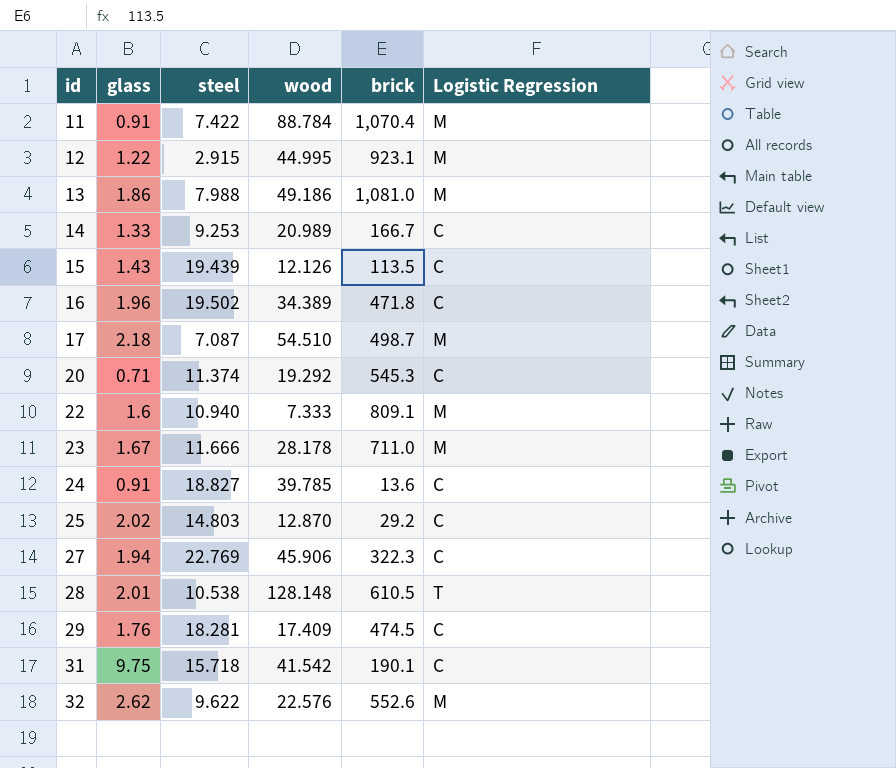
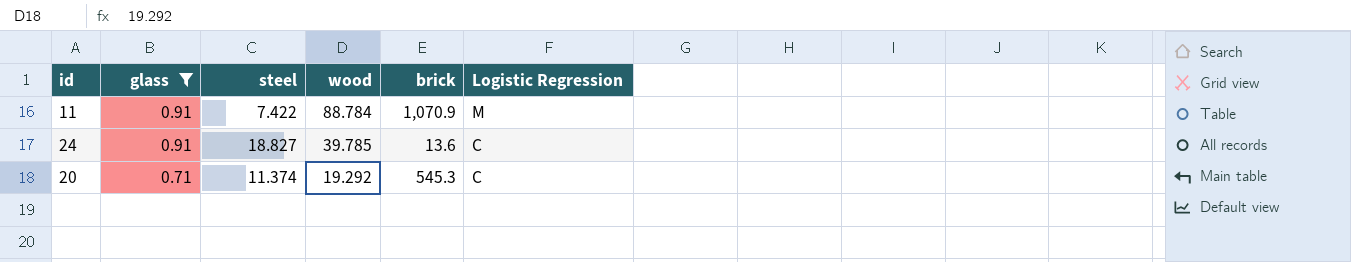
filter: none -> glass <= 0.91
row order: id ascending -> glass descending
11 | brick: 1,070.4 -> 1,070.9

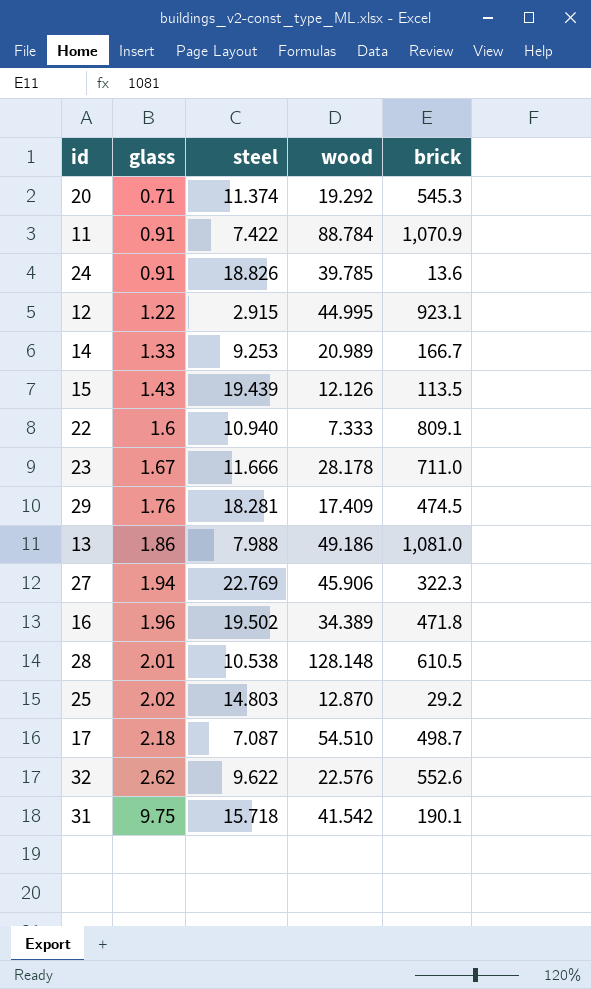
filter: glass <= 0.91 -> none
row order: glass descending -> glass ascending
column Logistic Regression | position: 6 -> none
24 | steel: 18.827 -> 18.826

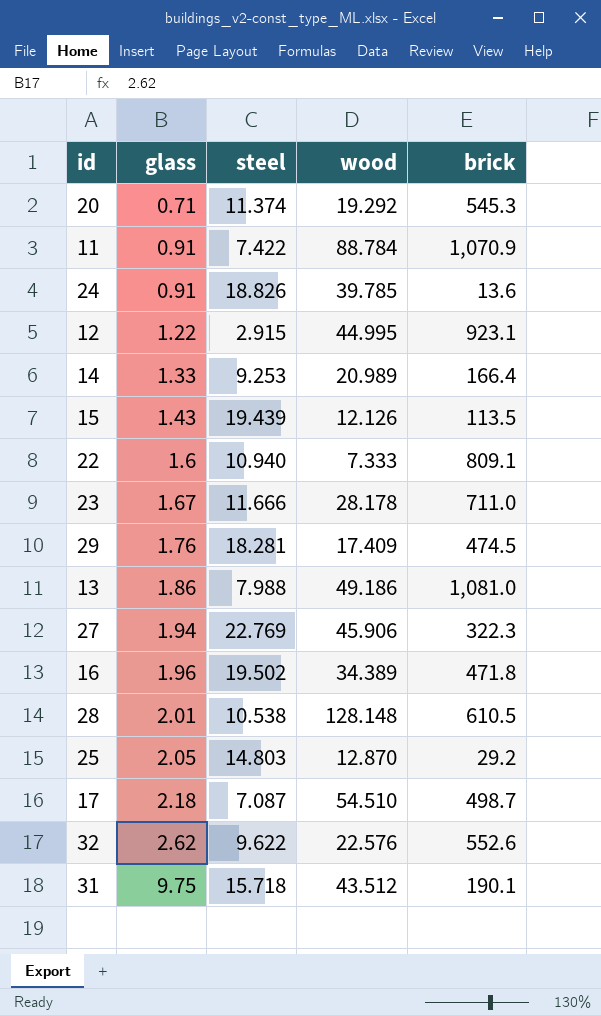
14 | brick: 166.7 -> 166.4
25 | glass: 2.02 -> 2.05
31 | wood: 41.542 -> 43.512

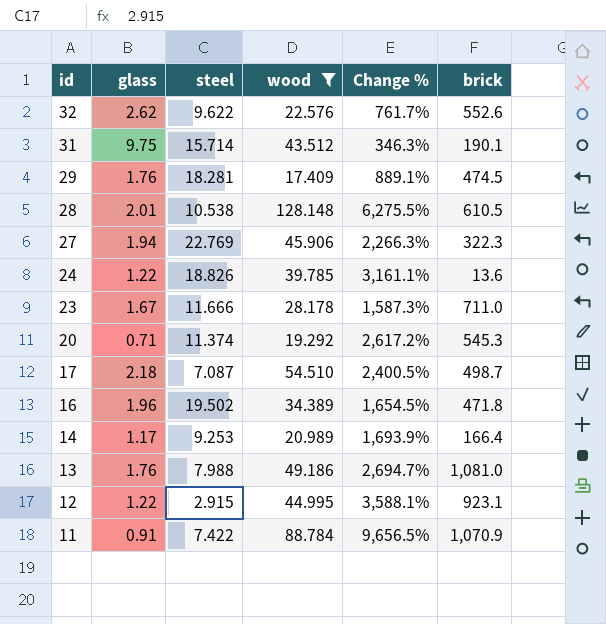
filter: none -> wood >= 17.409
row order: glass ascending -> id descending
column Change % | formula: none -> ([wood] - [glass]) / [glass]
31 | steel: 15.718 -> 15.714
24 | glass: 0.91 -> 1.22
14 | glass: 1.33 -> 1.17
13 | glass: 1.86 -> 1.76

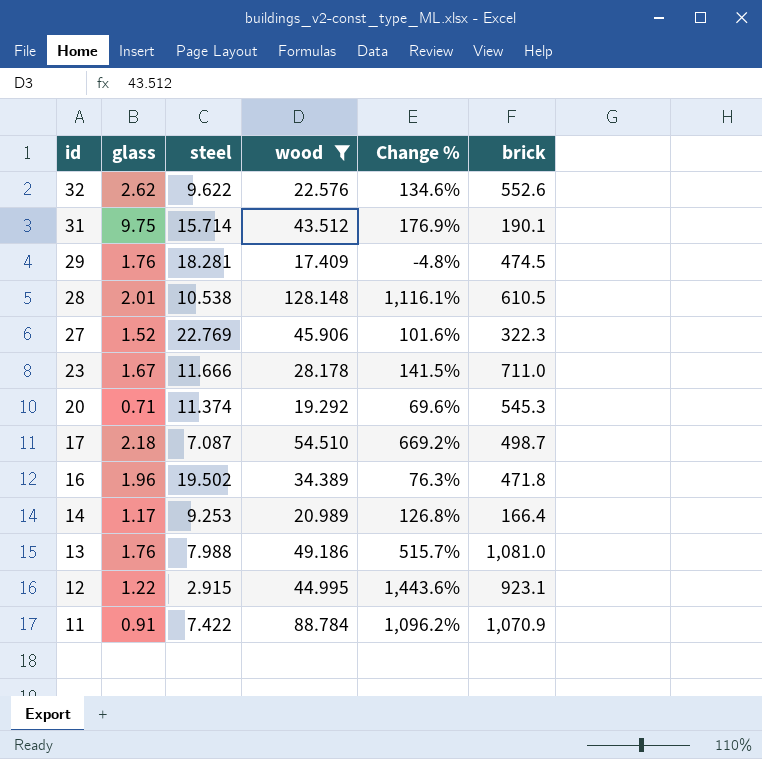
column Change % | formula: ([wood] - [glass]) / [glass] -> ([wood] - [steel]) / [steel]
row 24: 1.22 | 18.826 | 39.785 | 3,161.1% | 13.6 -> none
27 | glass: 1.94 -> 1.52

